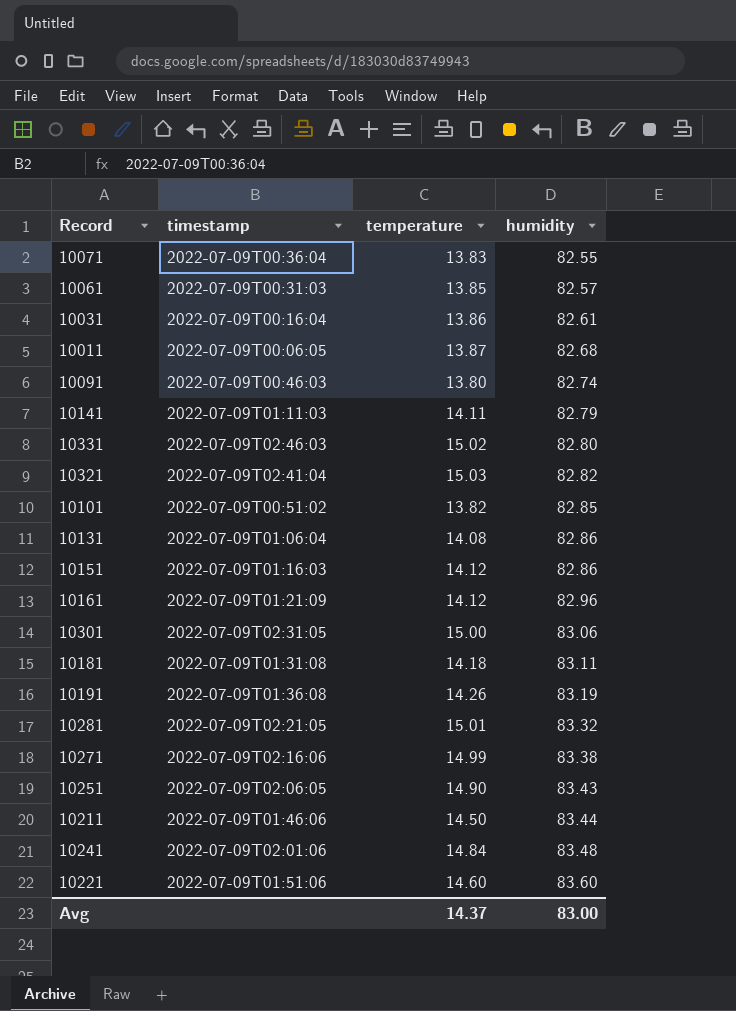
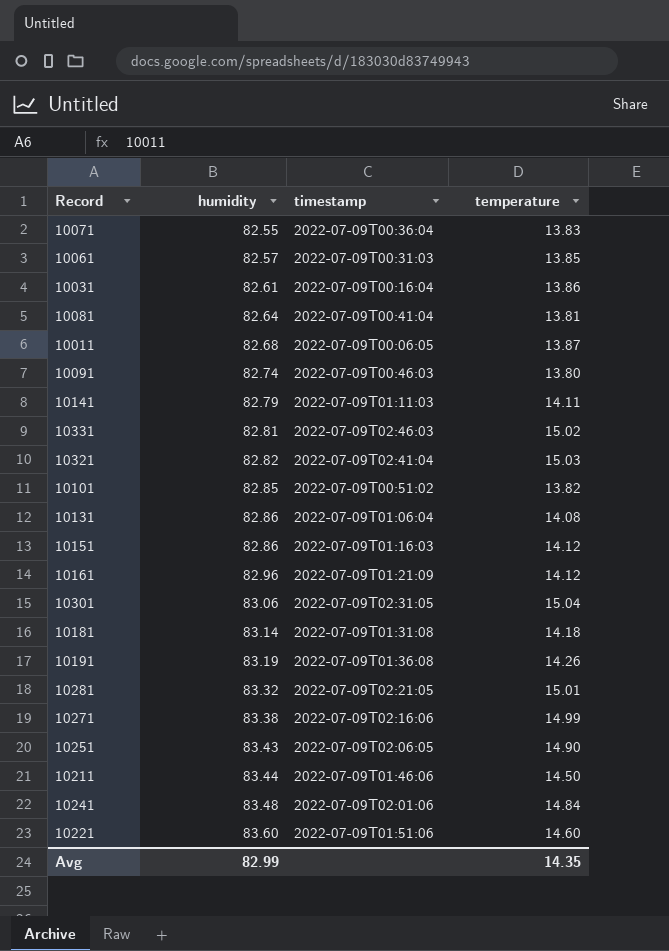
column humidity | position: 4 -> 2
row 10081: none -> 82.64 | 2022-07-09T00:41:04 | 13.81
10331 | humidity: 82.80 -> 82.81
10301 | temperature: 15.00 -> 15.04
10181 | humidity: 83.11 -> 83.14
Avg | humidity: 83.00 -> 82.99
Avg | temperature: 14.37 -> 14.35

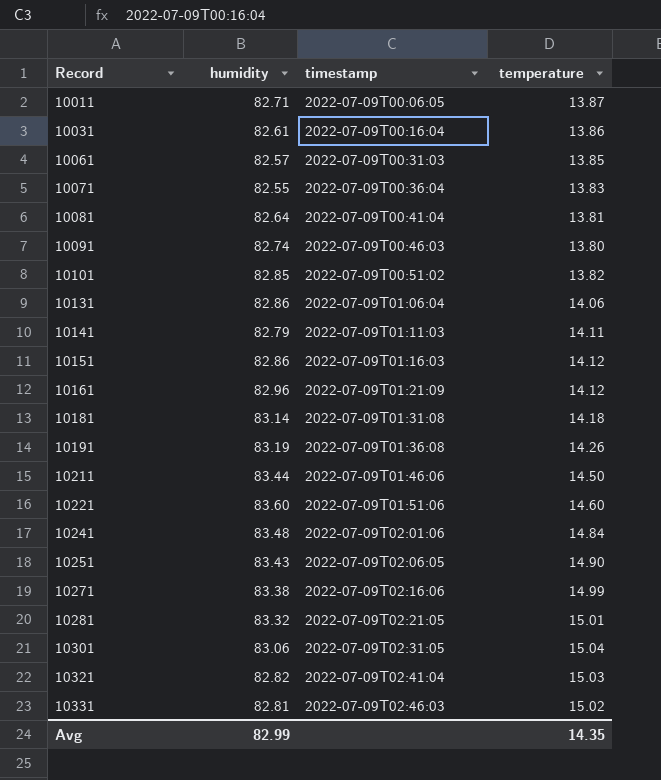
row order: humidity ascending -> Record ascending
10011 | humidity: 82.68 -> 82.71
10131 | temperature: 14.08 -> 14.06

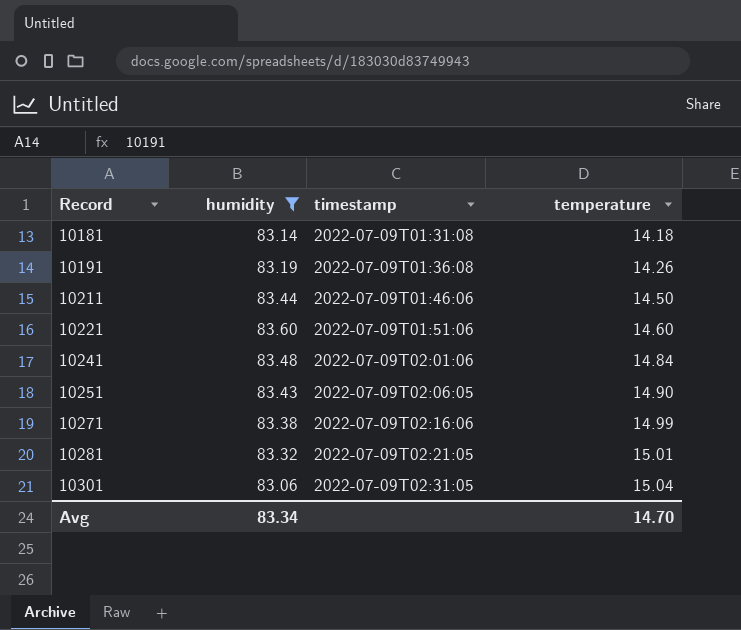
filter: none -> humidity >= 83.06
Avg | humidity: 82.99 -> 83.34
Avg | temperature: 14.35 -> 14.70

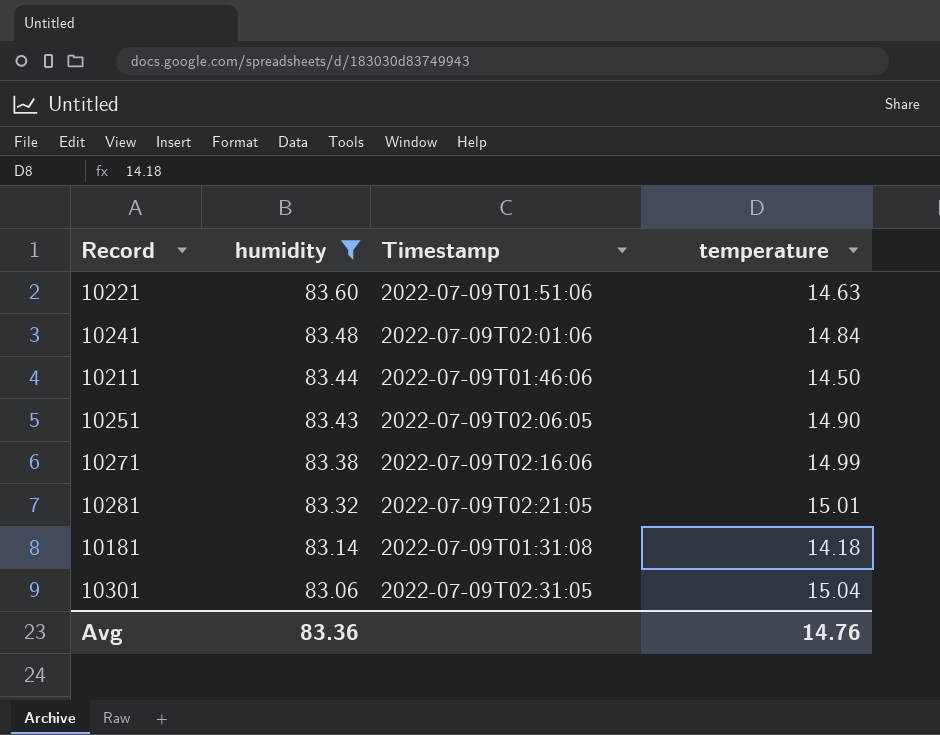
row order: Record ascending -> humidity descending
column name: timestamp -> Timestamp
row 10191: 83.19 | 2022-07-09T01:36:08 | 14.26 -> none
10221 | temperature: 14.60 -> 14.63
Avg | humidity: 83.34 -> 83.36
Avg | temperature: 14.70 -> 14.76

